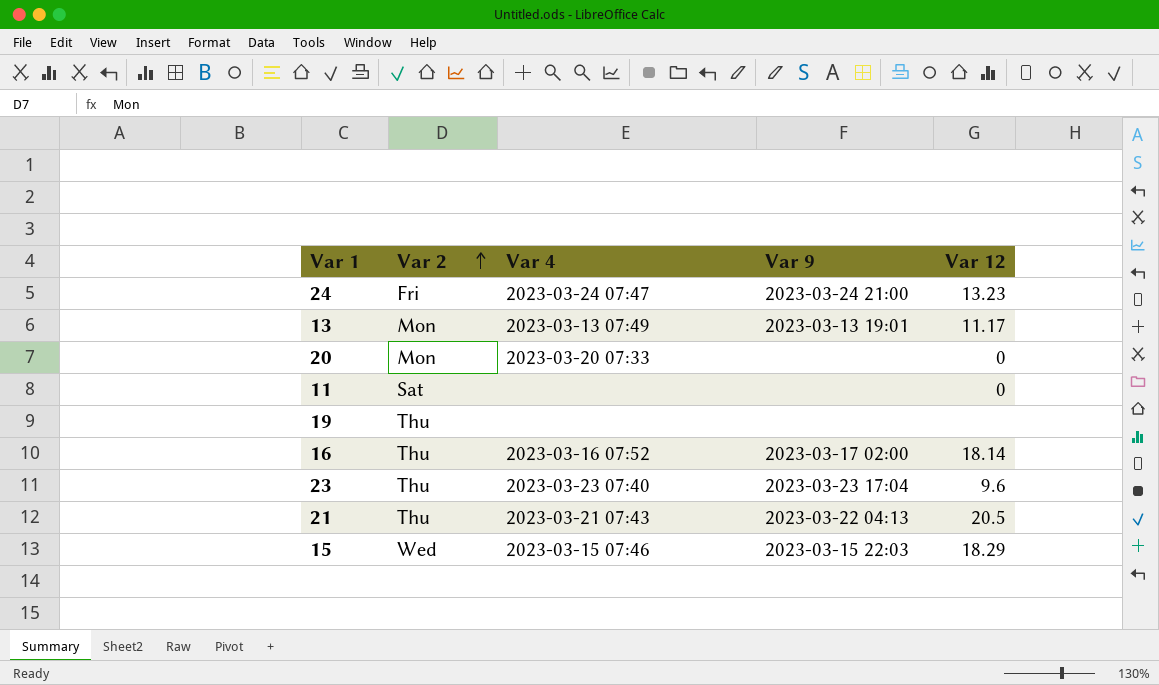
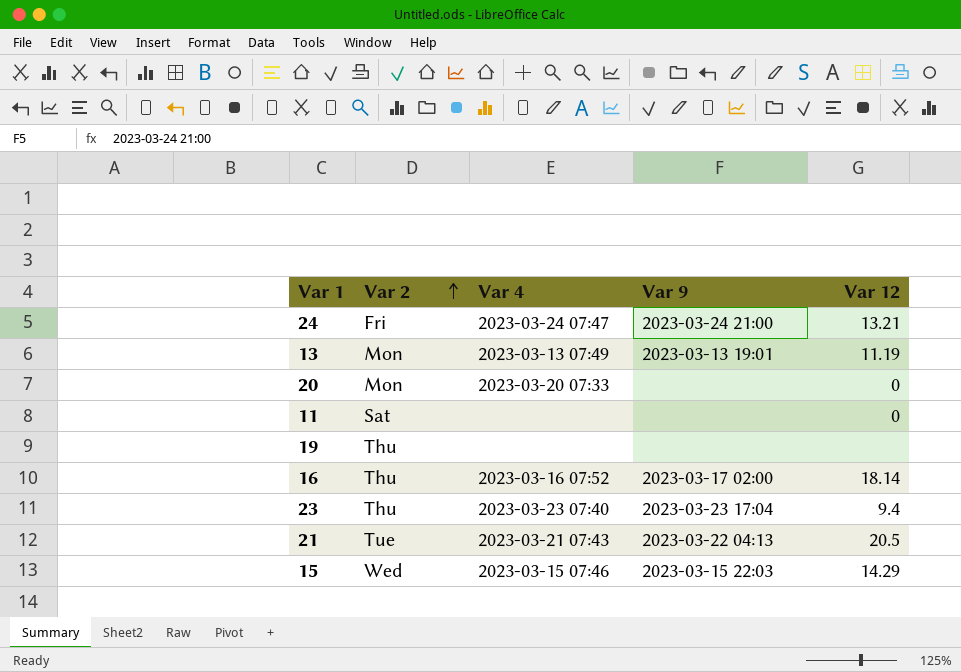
24 | Var 12: 13.23 -> 13.21
13 | Var 12: 11.17 -> 11.19
23 | Var 12: 9.6 -> 9.4
21 | Var 2: Thu -> Tue
15 | Var 12: 18.29 -> 14.29

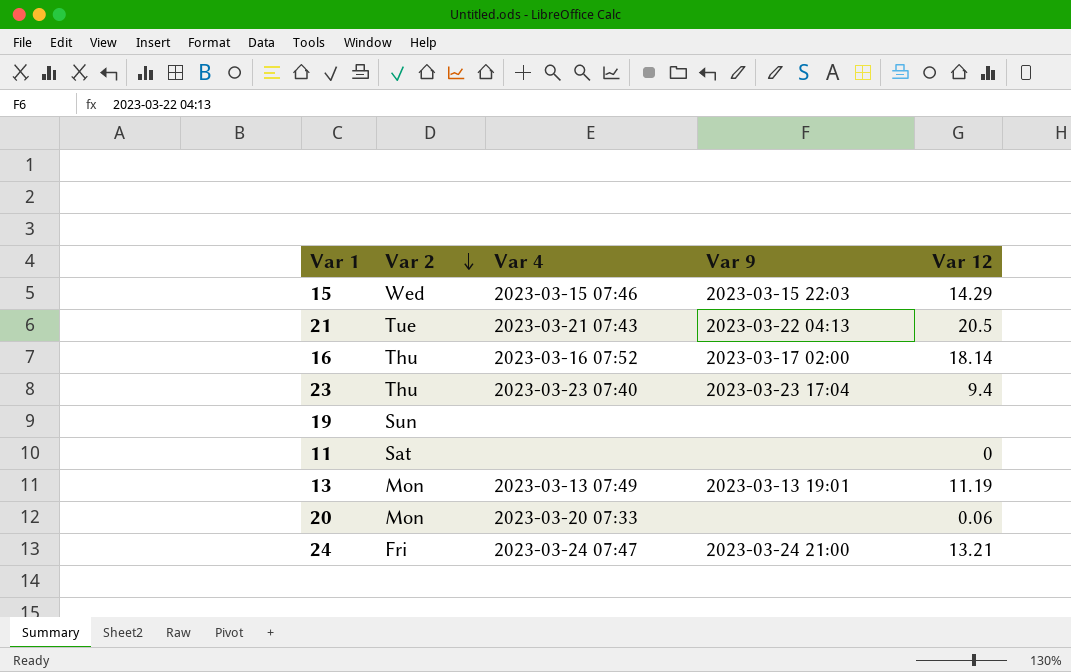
row order: Var 2 ascending -> Var 2 descending
19 | Var 2: Thu -> Sun
20 | Var 12: 0 -> 0.06

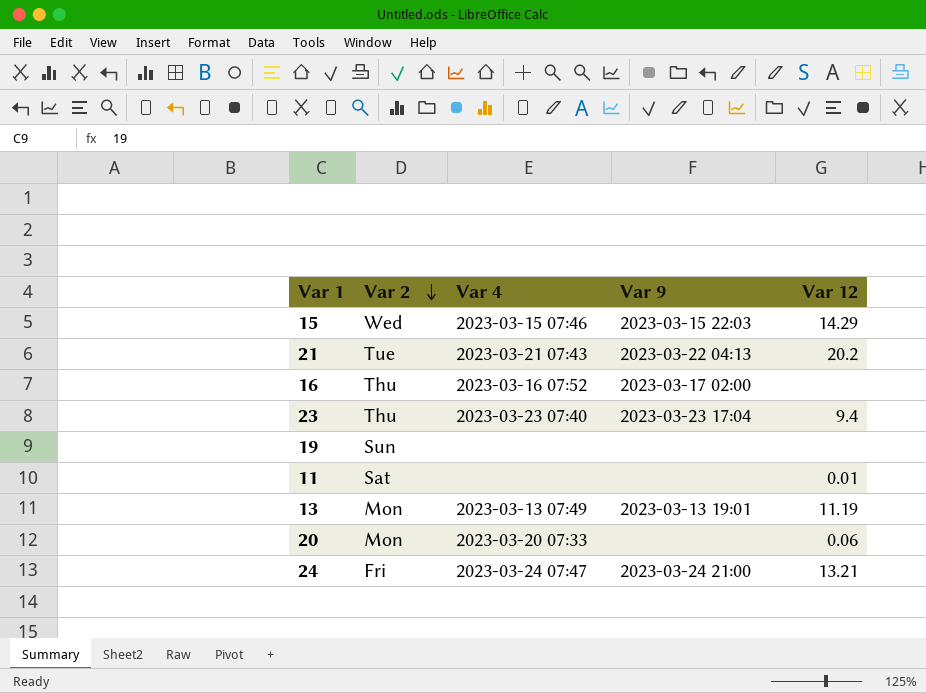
21 | Var 12: 20.5 -> 20.2
16 | Var 12: 18.14 -> none
11 | Var 12: 0 -> 0.01

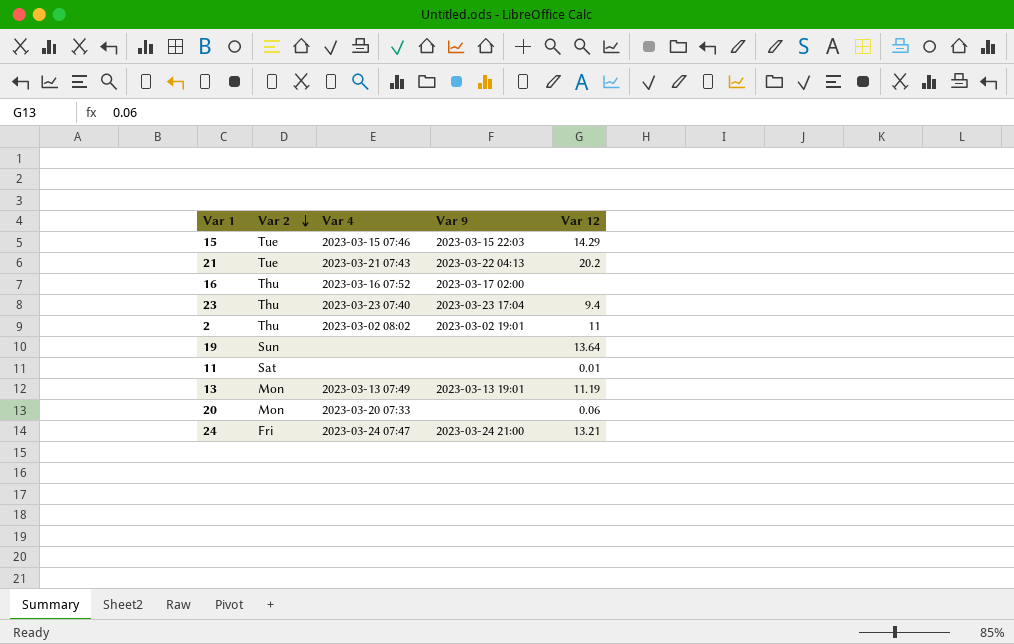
15 | Var 2: Wed -> Tue
row 2: none -> Thu | 2023-03-02 08:02 | 2023-03-02 19:01 | 11
19 | Var 12: none -> 13.64

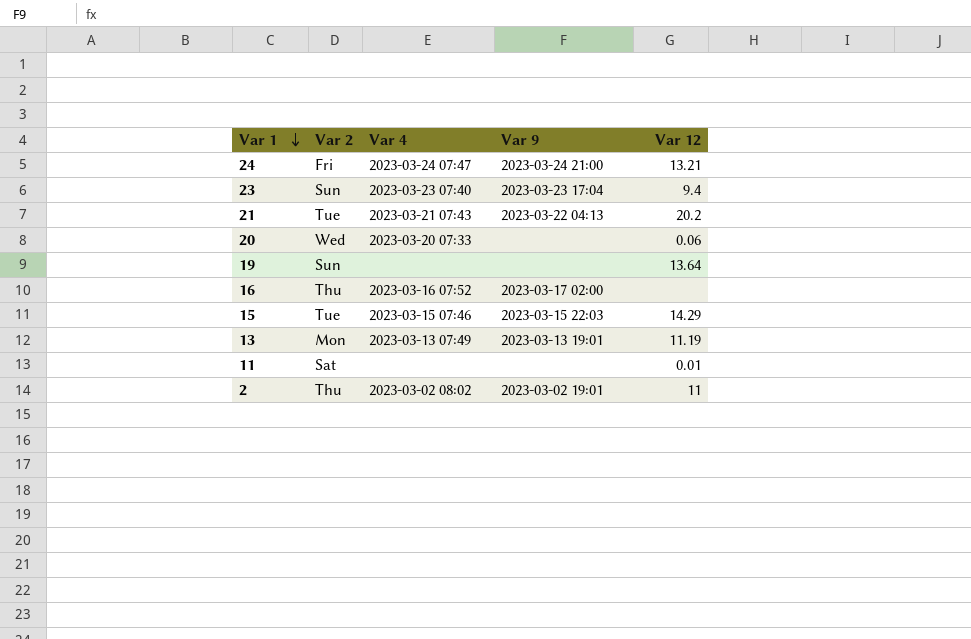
row order: Var 2 descending -> Var 1 descending
23 | Var 2: Thu -> Sun
20 | Var 2: Mon -> Wed

